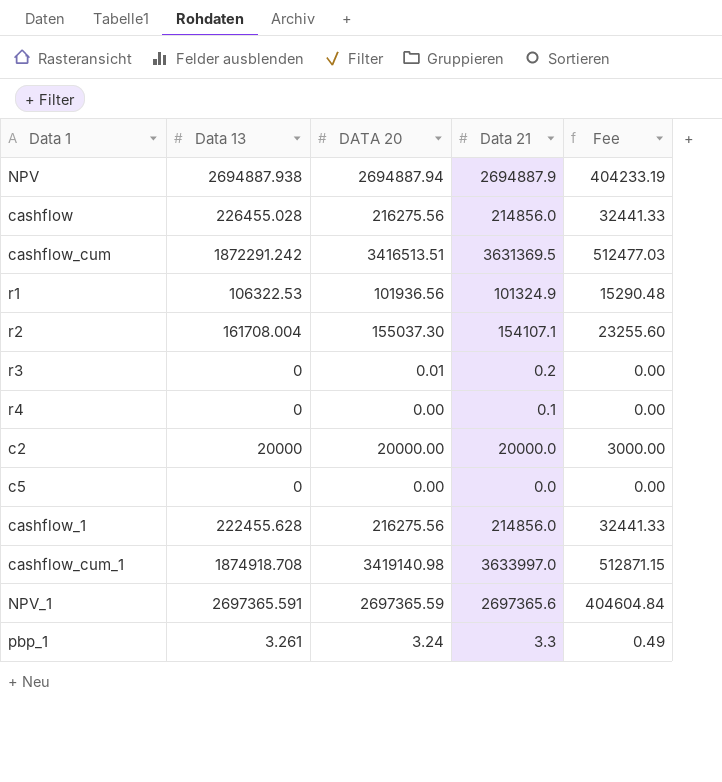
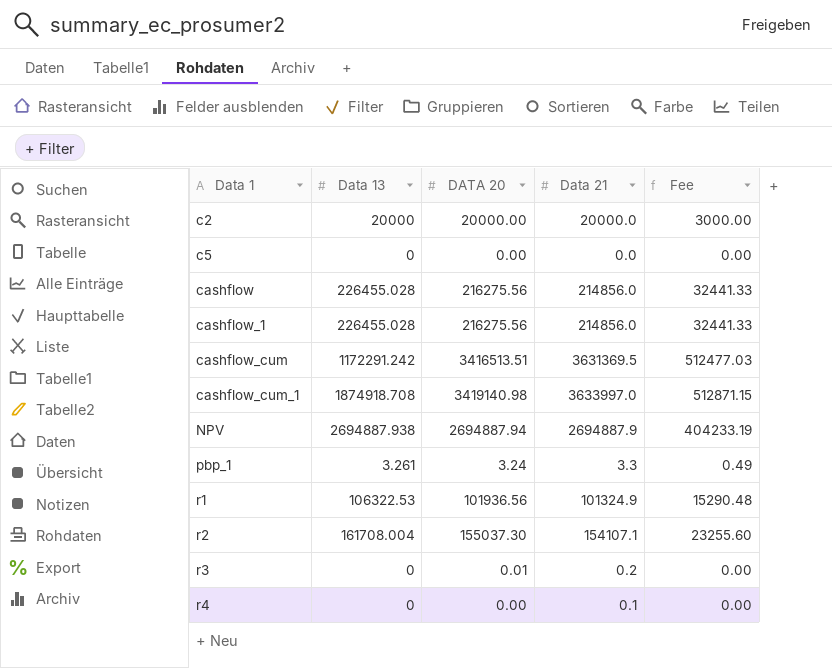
row order: none -> Data 1 ascending
row NPV_1: 2697365.591 | 2697365.59 | 2697365.6 | 404604.84 -> none
cashflow_1 | Data 13: 222455.628 -> 226455.028
cashflow_cum | Data 13: 1872291.242 -> 1172291.242

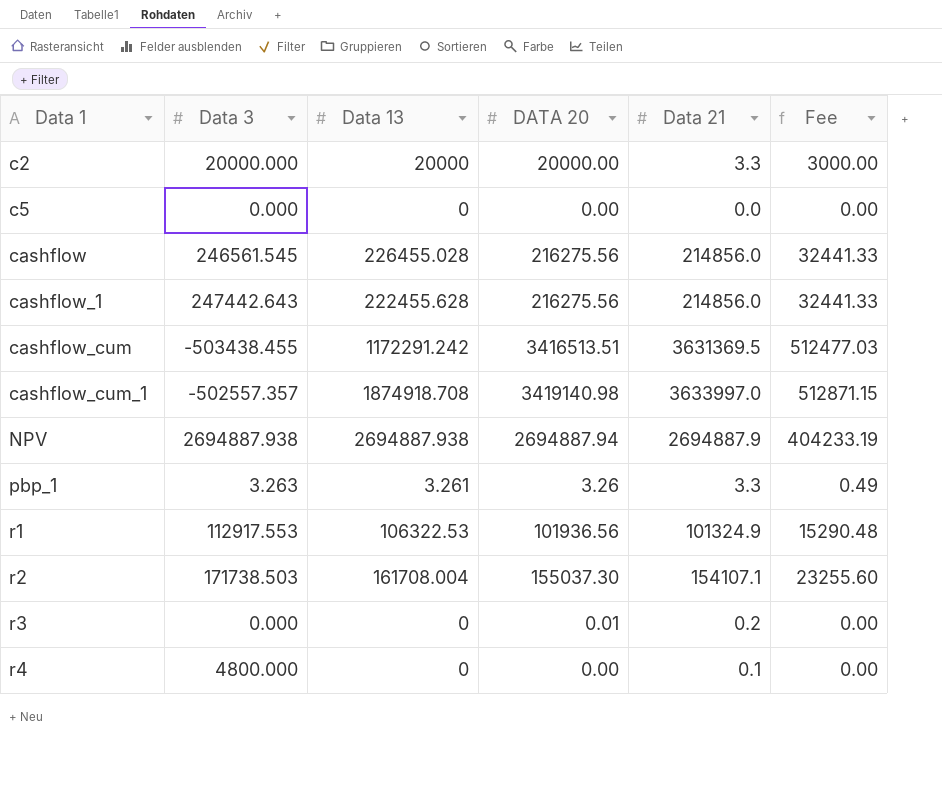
column Data 3 | position: none -> 2
c2 | Data 21: 20000.0 -> 3.3
cashflow_1 | Data 13: 226455.028 -> 222455.628
pbp_1 | DATA 20: 3.24 -> 3.26

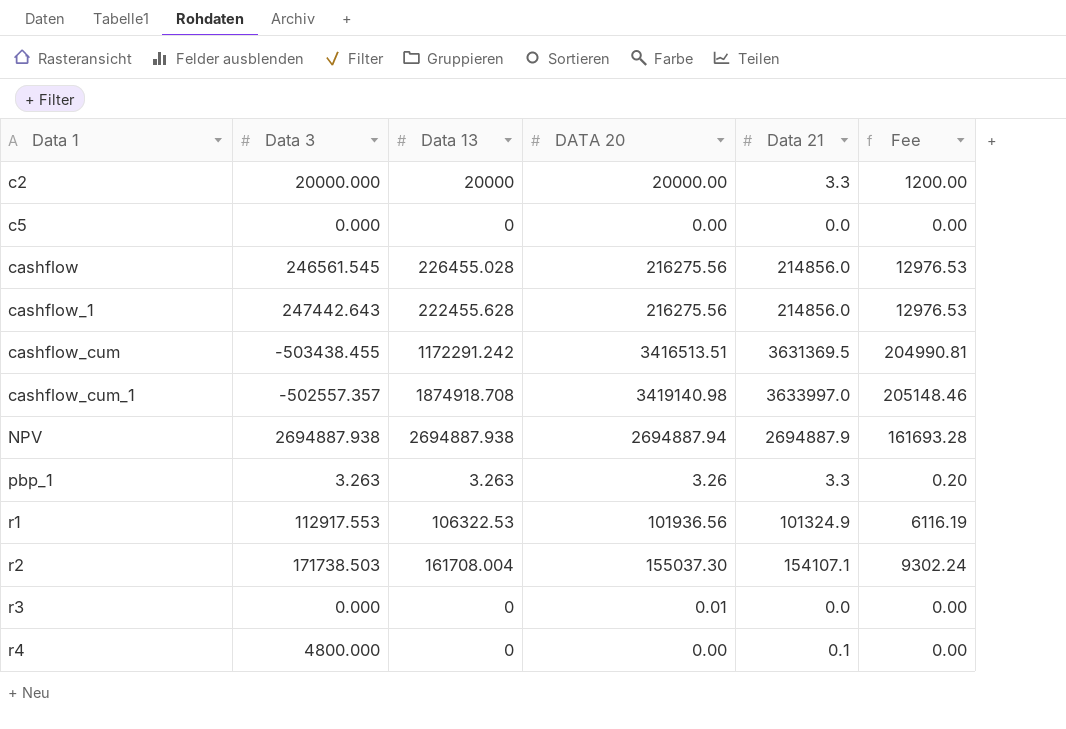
column Fee | formula: [DATA 20] * 0.15 -> [DATA 20] * 0.06
pbp_1 | Data 13: 3.261 -> 3.263
r3 | Data 21: 0.2 -> 0.0

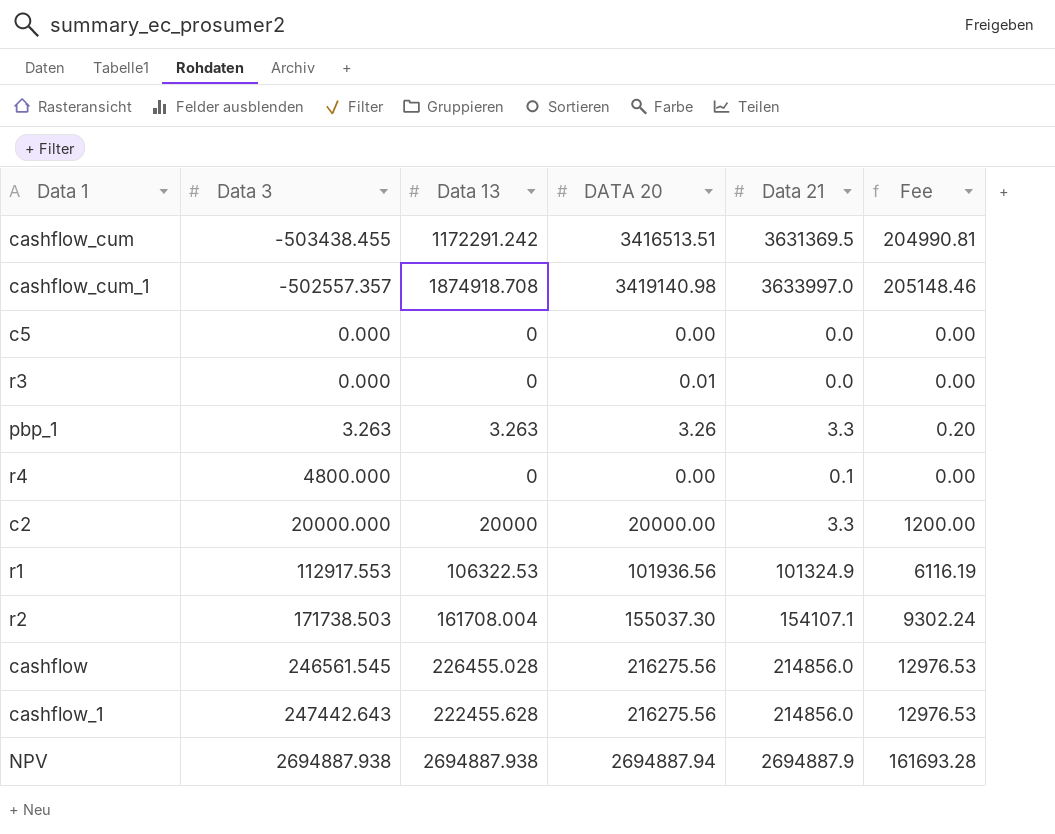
row order: Data 1 ascending -> Data 3 ascending

